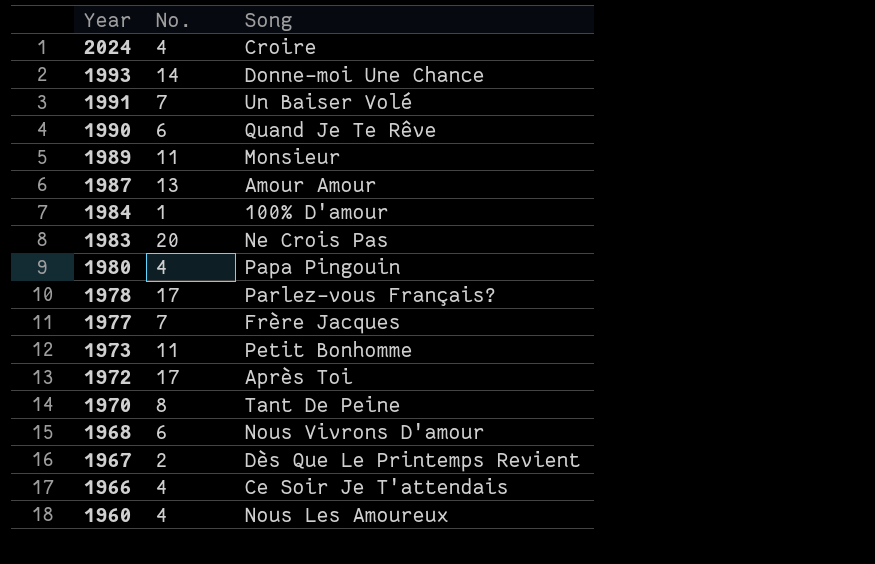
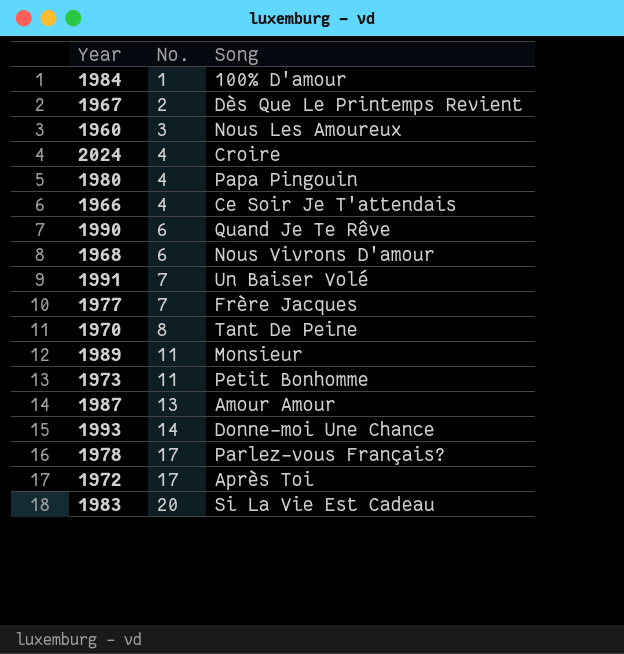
row order: Year descending -> No. ascending
1960 | No.: 4 -> 3
1983 | Song: Ne Crois Pas -> Si La Vie Est Cadeau

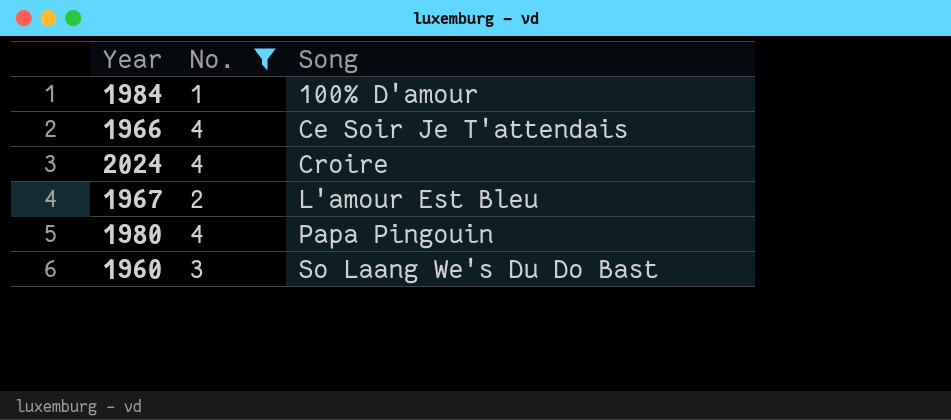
filter: none -> No. <= 4
row order: No. ascending -> Song ascending
1967 | Song: Dès Que Le Printemps Revient -> L'amour Est Bleu
1960 | Song: Nous Les Amoureux -> So Laang We's Du Do Bast

